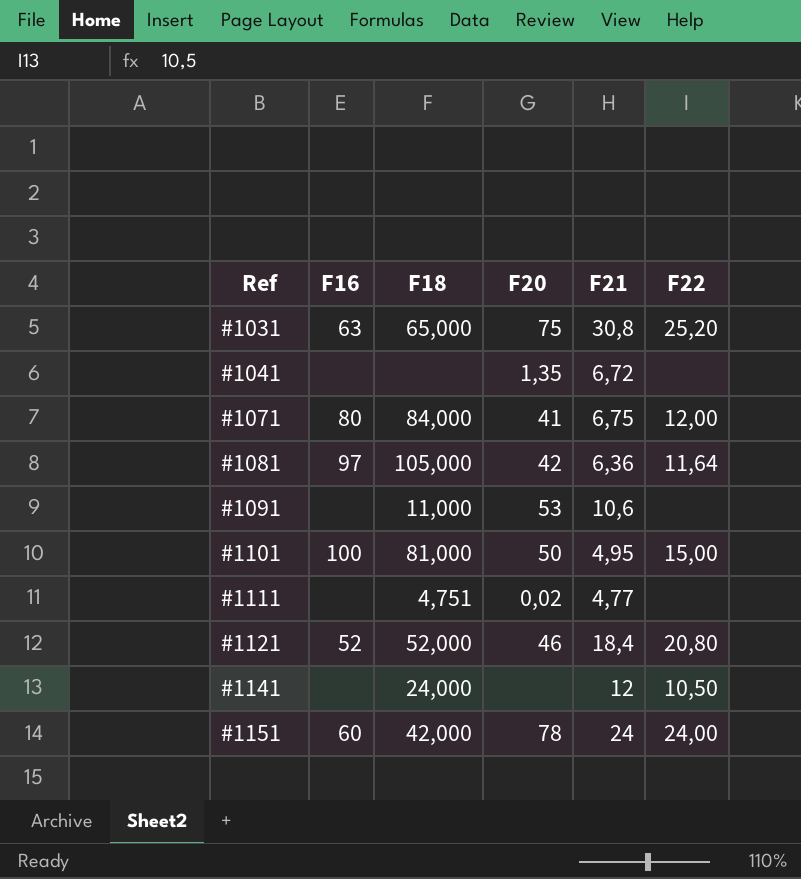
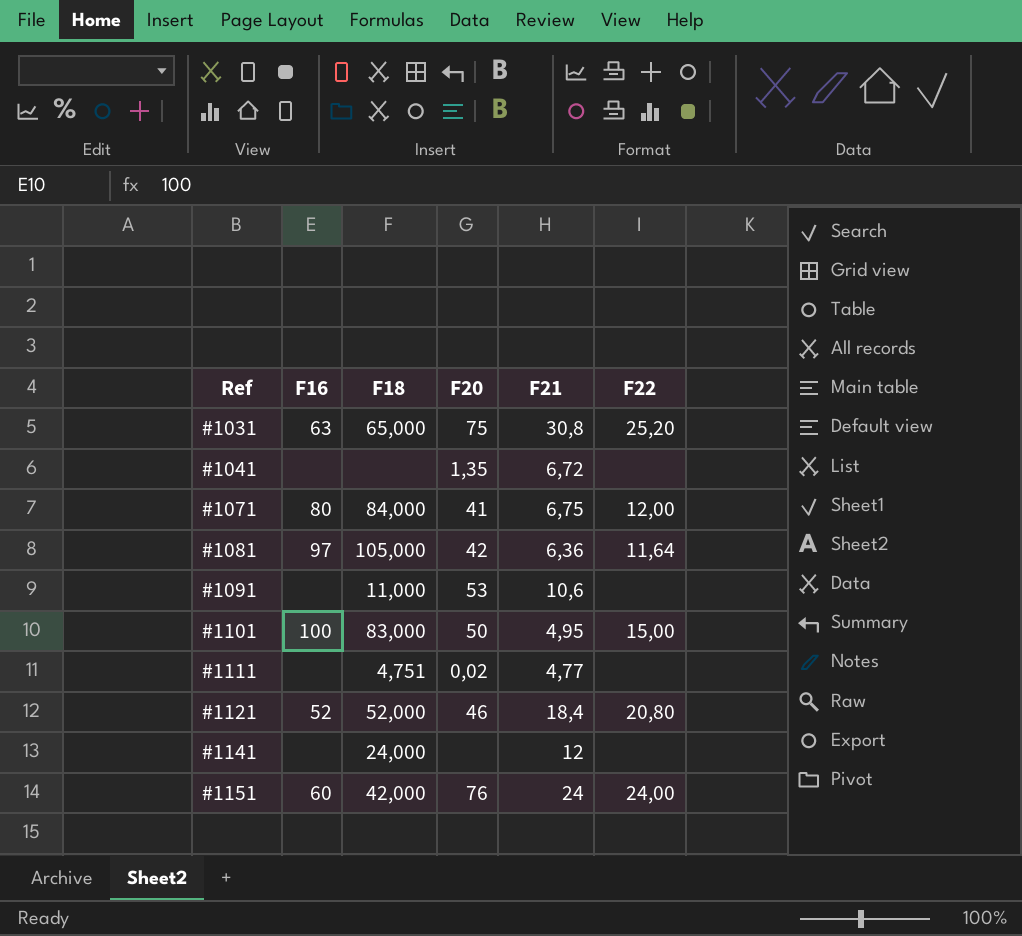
#1101 | F18: 81,000 -> 83,000
#1141 | F22: 10,50 -> none
#1151 | F20: 78 -> 76

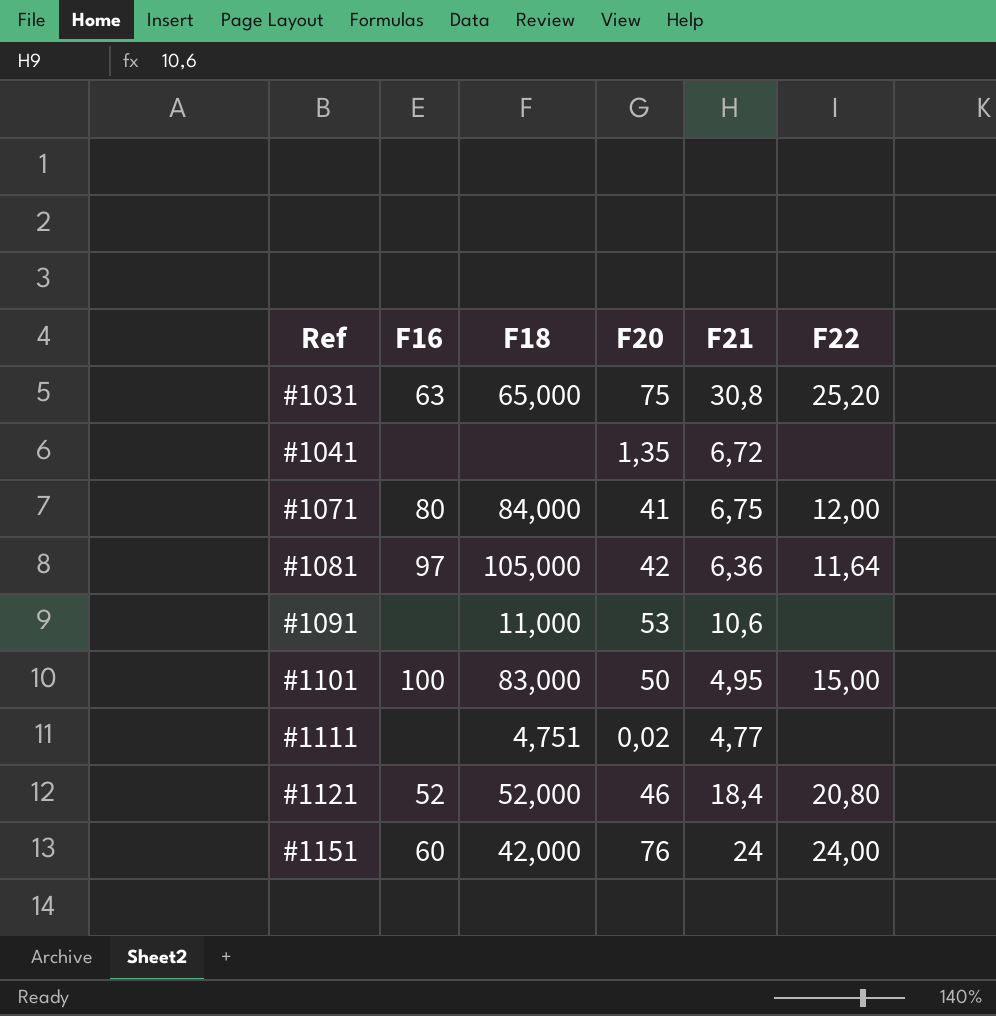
row #1141: none | 24,000 | none | 12 | none -> none

